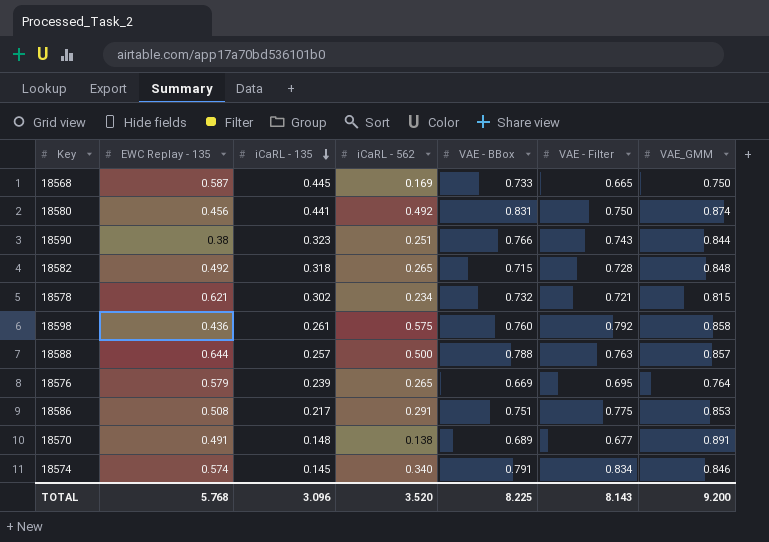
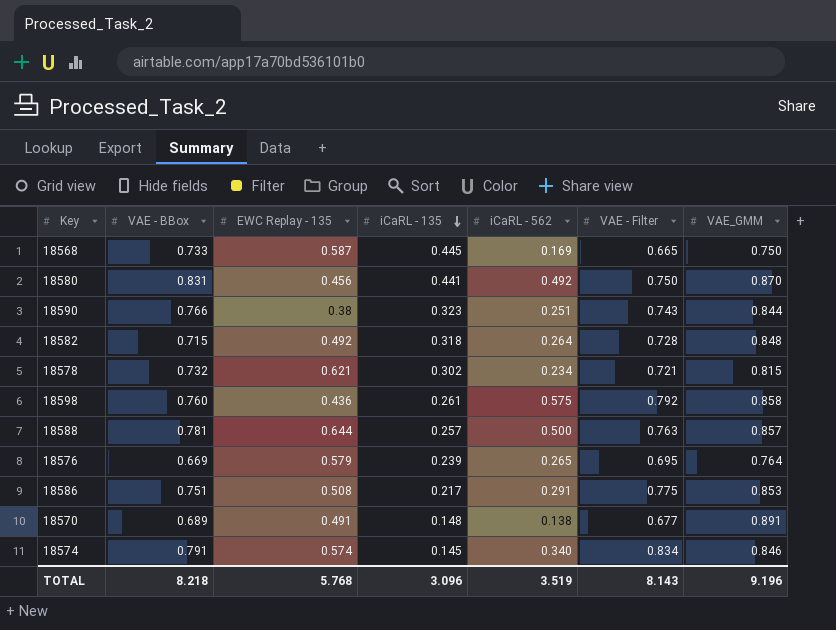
column VAE - BBox | position: 5 -> 2
18580 | VAE_GMM: 0.874 -> 0.870
18582 | iCaRL - 562: 0.265 -> 0.264
18588 | VAE - BBox: 0.788 -> 0.781
TOTAL | VAE - BBox: 8.225 -> 8.218
TOTAL | iCaRL - 562: 3.520 -> 3.519
TOTAL | VAE_GMM: 9.200 -> 9.196

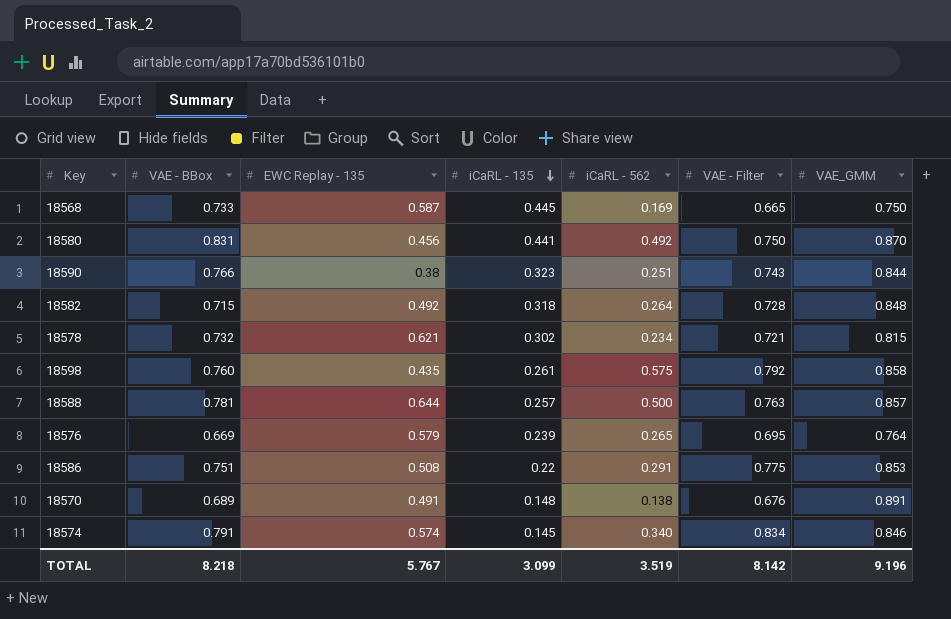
18598 | EWC Replay - 135: 0.436 -> 0.435
18586 | iCaRL - 135: 0.217 -> 0.22
18570 | VAE - Filter: 0.677 -> 0.676
TOTAL | EWC Replay - 135: 5.768 -> 5.767
TOTAL | iCaRL - 135: 3.096 -> 3.099
TOTAL | VAE - Filter: 8.143 -> 8.142

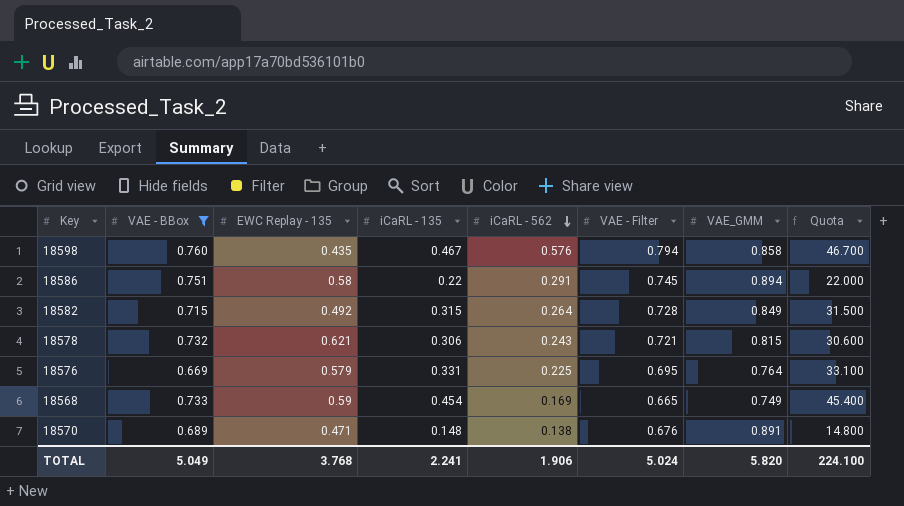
filter: none -> VAE - BBox <= 0.760
row order: iCaRL - 135 descending -> iCaRL - 562 descending
column Quota | formula: none -> [iCaRL - 135] * 100
18598 | iCaRL - 135: 0.261 -> 0.467
18598 | iCaRL - 562: 0.575 -> 0.576
18598 | VAE - Filter: 0.792 -> 0.794
18586 | EWC Replay - 135: 0.508 -> 0.58
18586 | VAE - Filter: 0.775 -> 0.745
18586 | VAE_GMM: 0.853 -> 0.894
18582 | iCaRL - 135: 0.318 -> 0.315
18582 | VAE_GMM: 0.848 -> 0.849
18578 | iCaRL - 135: 0.302 -> 0.306
18578 | iCaRL - 562: 0.234 -> 0.243
18576 | iCaRL - 135: 0.239 -> 0.331
18576 | iCaRL - 562: 0.265 -> 0.225
18568 | EWC Replay - 135: 0.587 -> 0.59
18568 | iCaRL - 135: 0.445 -> 0.454
18568 | VAE_GMM: 0.750 -> 0.749
18570 | EWC Replay - 135: 0.491 -> 0.471
TOTAL | VAE - BBox: 8.218 -> 5.049
TOTAL | EWC Replay - 135: 5.767 -> 3.768
TOTAL | iCaRL - 135: 3.099 -> 2.241
TOTAL | iCaRL - 562: 3.519 -> 1.906
TOTAL | VAE - Filter: 8.142 -> 5.024
TOTAL | VAE_GMM: 9.196 -> 5.820

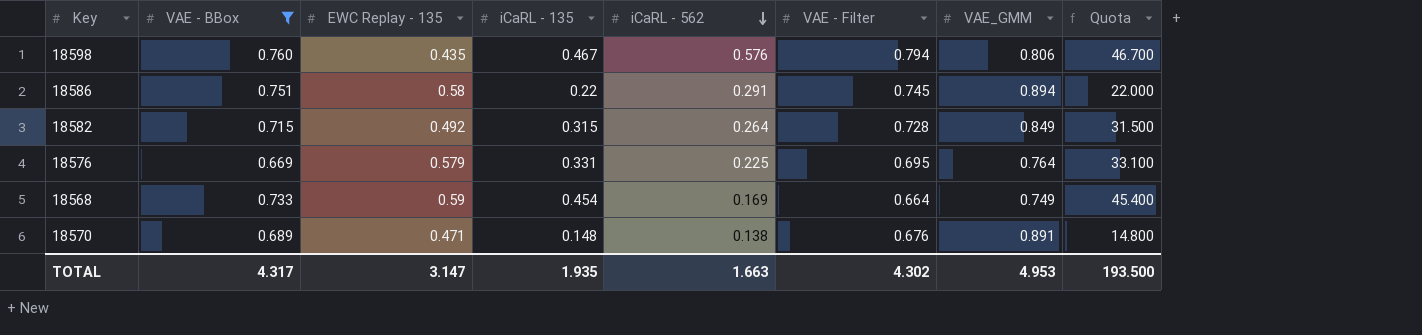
row 18578: 0.732 | 0.621 | 0.306 | 0.243 | 0.721 | 0.815 | 30.600 -> none
18598 | VAE_GMM: 0.858 -> 0.806
18568 | VAE - Filter: 0.665 -> 0.664
TOTAL | VAE - BBox: 5.049 -> 4.317
TOTAL | EWC Replay - 135: 3.768 -> 3.147
TOTAL | iCaRL - 135: 2.241 -> 1.935
TOTAL | iCaRL - 562: 1.906 -> 1.663
TOTAL | VAE - Filter: 5.024 -> 4.302
TOTAL | VAE_GMM: 5.820 -> 4.953
TOTAL | Quota: 224.100 -> 193.500

